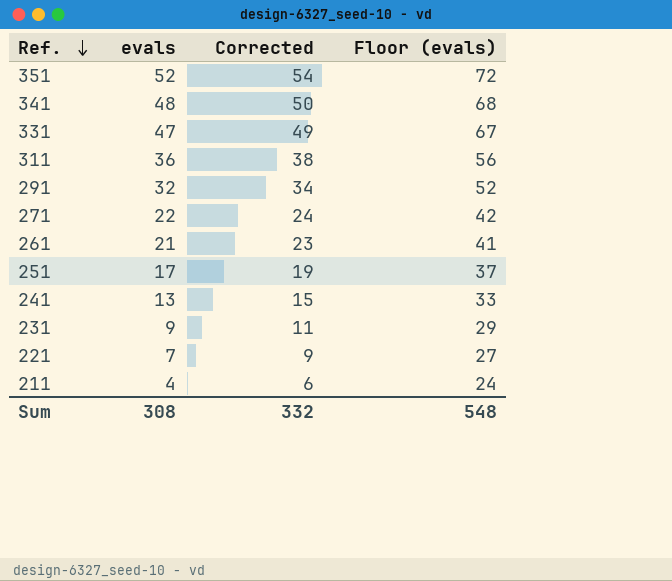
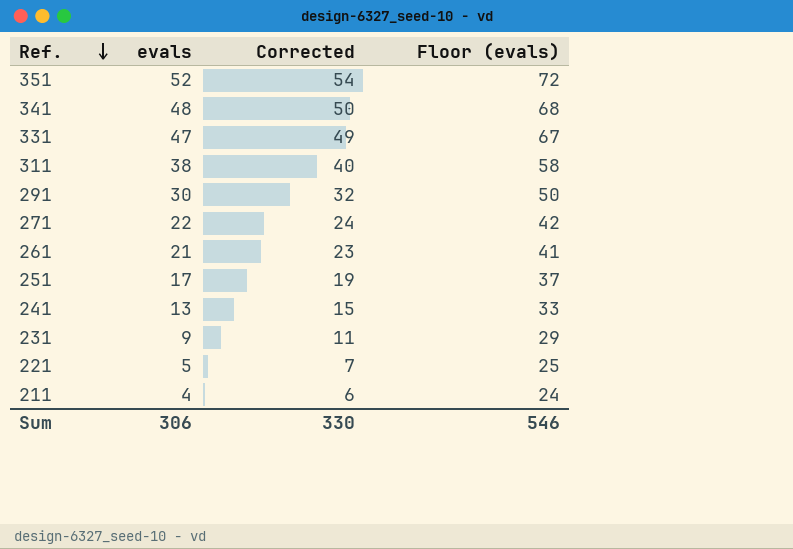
311 | evals: 36 -> 38
311 | Corrected: 38 -> 40
311 | Floor (evals): 56 -> 58
291 | evals: 32 -> 30
291 | Corrected: 34 -> 32
291 | Floor (evals): 52 -> 50
221 | evals: 7 -> 5
221 | Corrected: 9 -> 7
221 | Floor (evals): 27 -> 25
Sum | evals: 308 -> 306
Sum | Corrected: 332 -> 330
Sum | Floor (evals): 548 -> 546

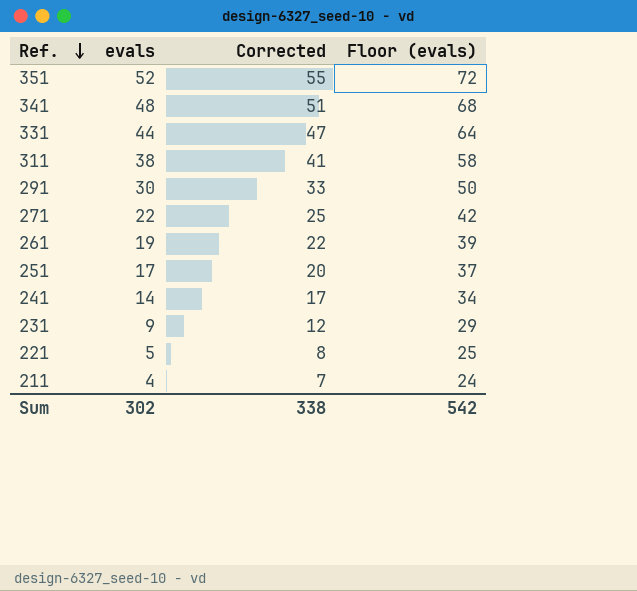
column Corrected | formula: [evals] + 2 -> [evals] + 3
331 | evals: 47 -> 44
331 | Floor (evals): 67 -> 64
261 | evals: 21 -> 19
261 | Floor (evals): 41 -> 39
241 | evals: 13 -> 14
241 | Floor (evals): 33 -> 34
Sum | evals: 306 -> 302
Sum | Corrected: 330 -> 338
Sum | Floor (evals): 546 -> 542

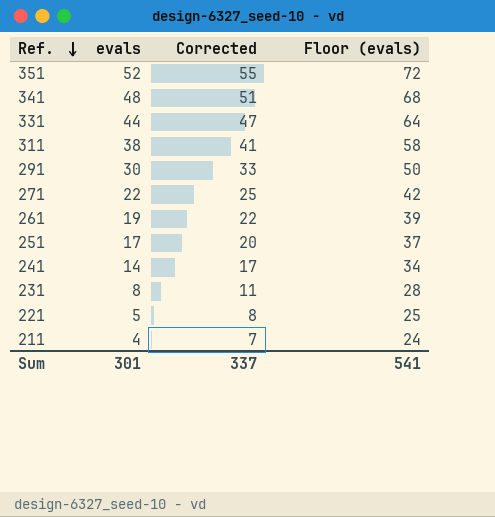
231 | evals: 9 -> 8
231 | Corrected: 12 -> 11
231 | Floor (evals): 29 -> 28
Sum | evals: 302 -> 301
Sum | Corrected: 338 -> 337
Sum | Floor (evals): 542 -> 541

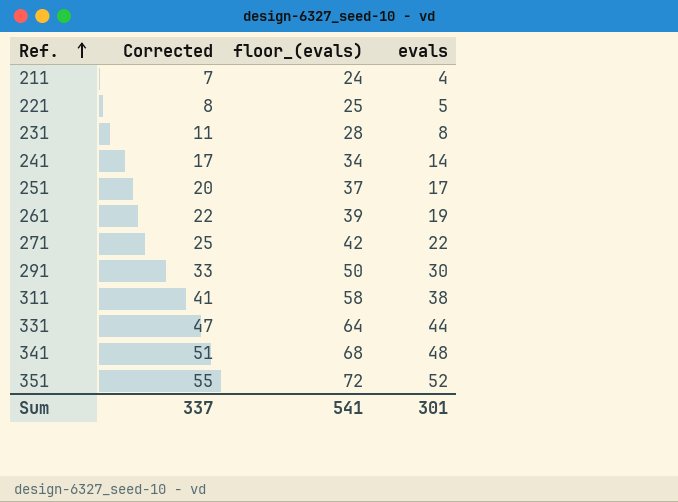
row order: Ref. descending -> Ref. ascending
column name: Floor (evals) -> floor_(evals)
column evals | position: 2 -> 4

